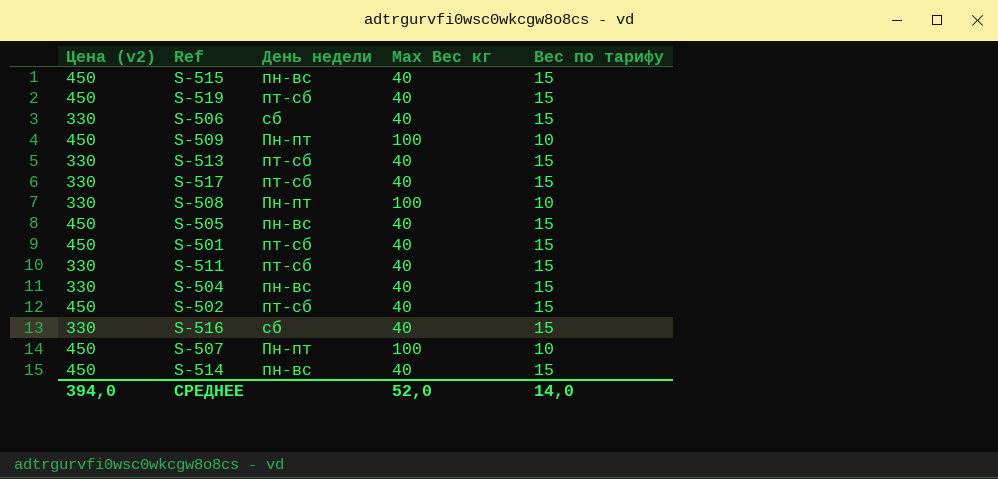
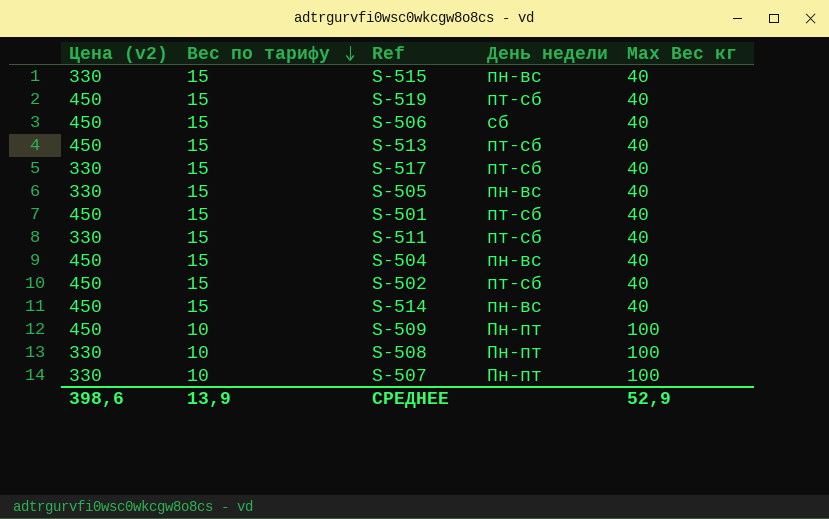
row order: none -> Вес по тарифу descending
column Вес по тарифу | position: 5 -> 2
row S-516: 330 | сб | 40 | 15 -> none
S-515 | Цена (v2): 450 -> 330
S-506 | Цена (v2): 330 -> 450
S-513 | Цена (v2): 330 -> 450
S-505 | Цена (v2): 450 -> 330
S-504 | Цена (v2): 330 -> 450
S-507 | Цена (v2): 450 -> 330
СРЕДНЕЕ | Цена (v2): 394,0 -> 398,6
СРЕДНЕЕ | Вес по тарифу: 14,0 -> 13,9
СРЕДНЕЕ | Max Вес кг: 52,0 -> 52,9

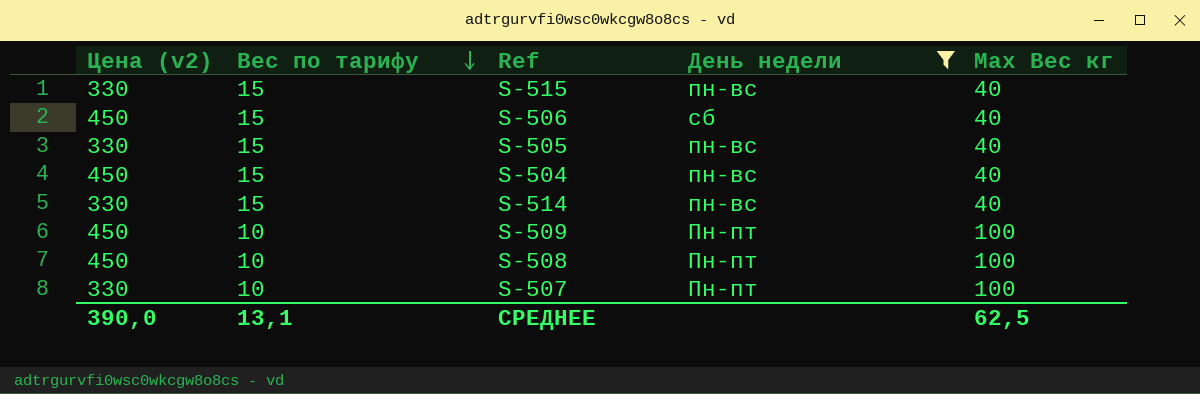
filter: none -> День недели != пт-сб
S-514 | Цена (v2): 450 -> 330
S-508 | Цена (v2): 330 -> 450
СРЕДНЕЕ | Цена (v2): 398,6 -> 390,0
СРЕДНЕЕ | Вес по тарифу: 13,9 -> 13,1
СРЕДНЕЕ | Max Вес кг: 52,9 -> 62,5

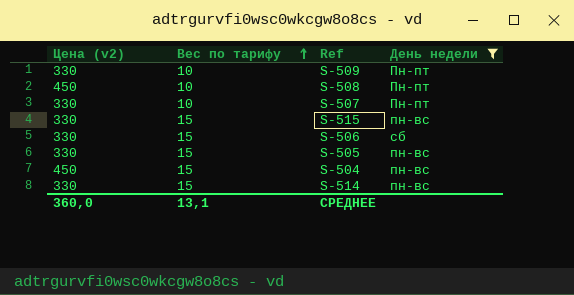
row order: Вес по тарифу descending -> Вес по тарифу ascending
column Max Вес кг | position: 5 -> none
S-509 | Цена (v2): 450 -> 330
S-506 | Цена (v2): 450 -> 330
СРЕДНЕЕ | Цена (v2): 390,0 -> 360,0

